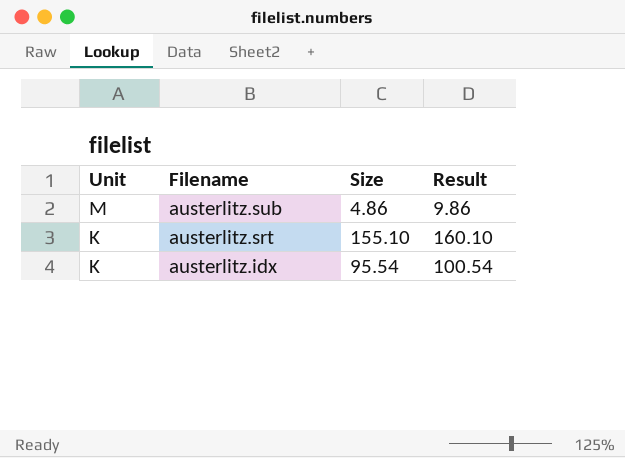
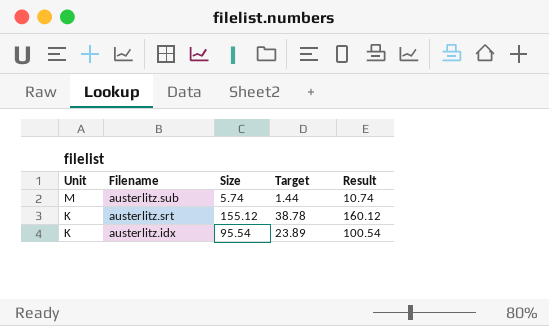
column Target | formula: none -> [Size] * 0.25
austerlitz.sub | Size: 4.86 -> 5.74
austerlitz.sub | Result: 9.86 -> 10.74
austerlitz.srt | Size: 155.10 -> 155.12
austerlitz.srt | Result: 160.10 -> 160.12

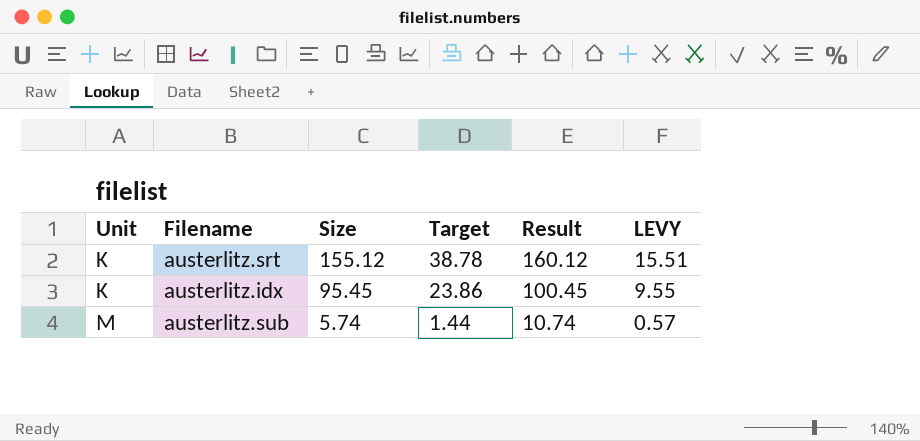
row order: Unit descending -> Unit ascending
column LEVY | formula: none -> [Size] * 0.1
austerlitz.idx | Size: 95.54 -> 95.45
austerlitz.idx | Target: 23.89 -> 23.86
austerlitz.idx | Result: 100.54 -> 100.45

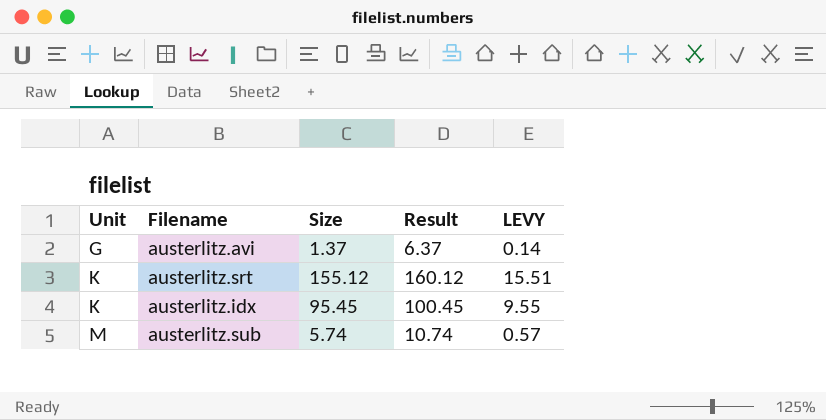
column Target | formula: [Size] * 0.25 -> none
row austerlitz.avi: none -> G | 1.37 | 6.37 | 0.14

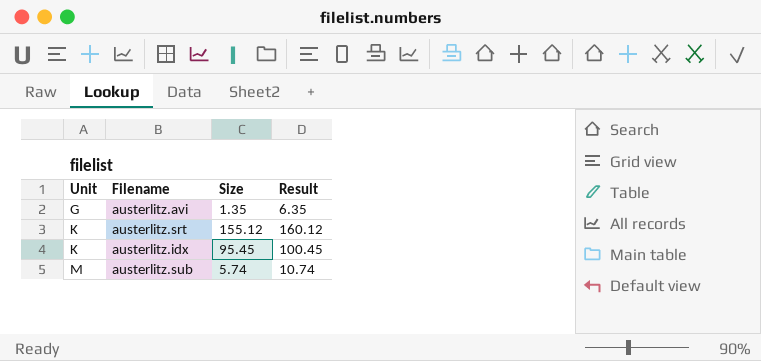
column LEVY | formula: [Size] * 0.1 -> none
austerlitz.avi | Size: 1.37 -> 1.35
austerlitz.avi | Result: 6.37 -> 6.35

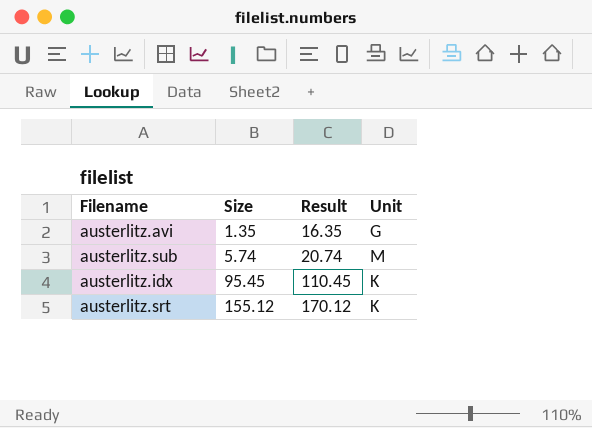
row order: Unit ascending -> Size ascending
column Result | formula: [Size] + 5 -> [Size] + 15
column Unit | position: 1 -> 4

